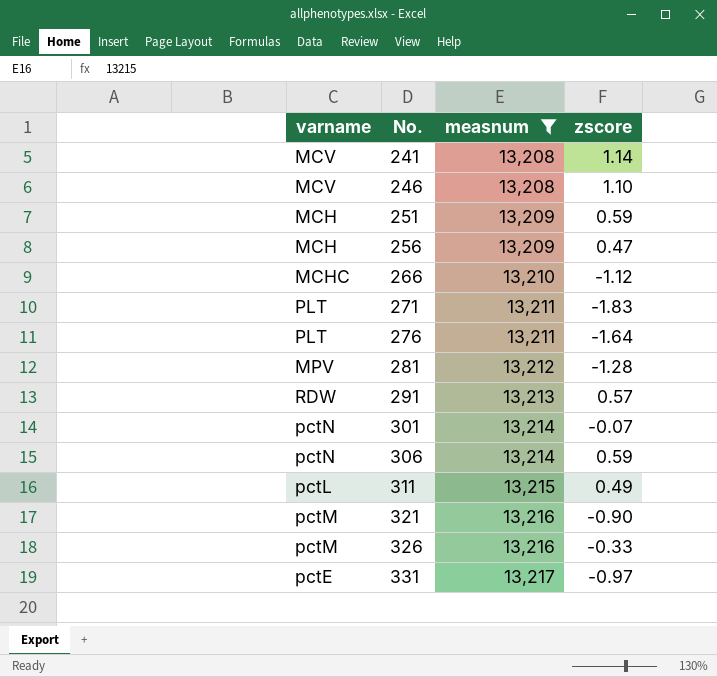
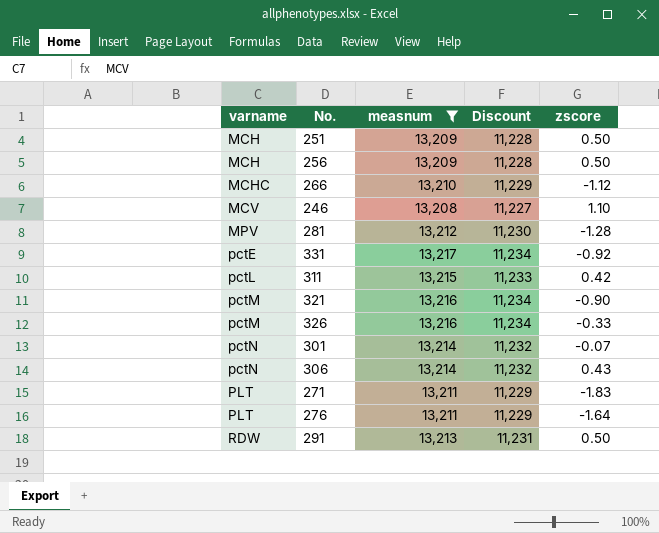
row order: No. ascending -> varname ascending
column Discount | formula: none -> [measnum] * 0.85
row 241: MCV | 13,208 | 1.14 -> none
251 | zscore: 0.59 -> 0.50
256 | zscore: 0.47 -> 0.50
331 | zscore: -0.97 -> -0.92
311 | zscore: 0.49 -> 0.42
306 | zscore: 0.59 -> 0.43
291 | zscore: 0.57 -> 0.50

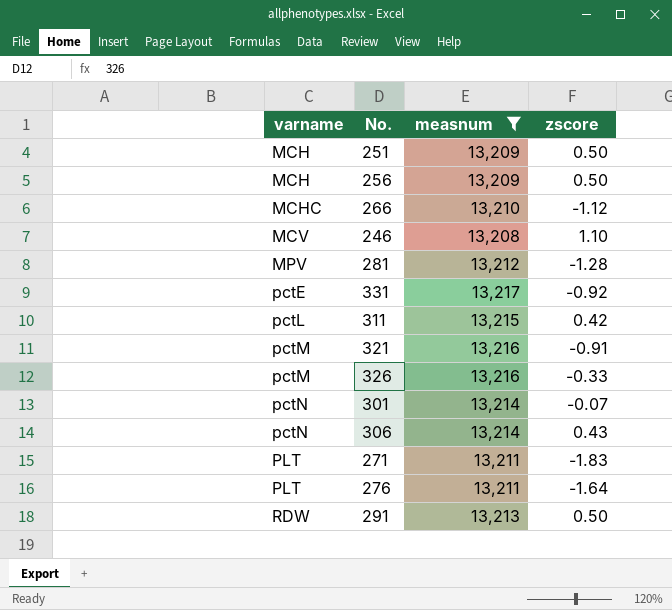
column Discount | formula: [measnum] * 0.85 -> none
321 | zscore: -0.90 -> -0.91

